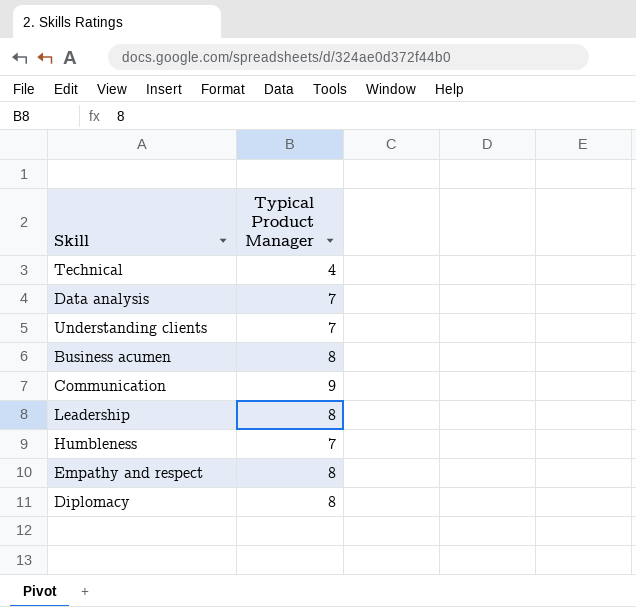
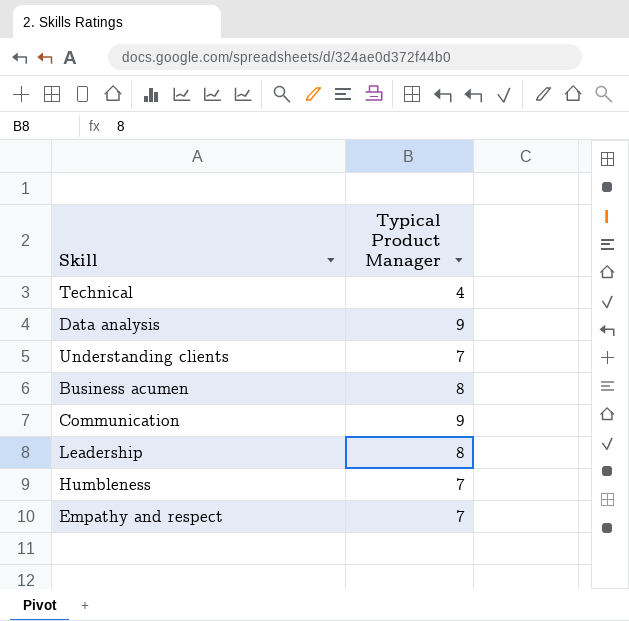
row Diplomacy: 8 -> none
Data analysis | Typical Product Manager: 7 -> 9
Empathy and respect | Typical Product Manager: 8 -> 7

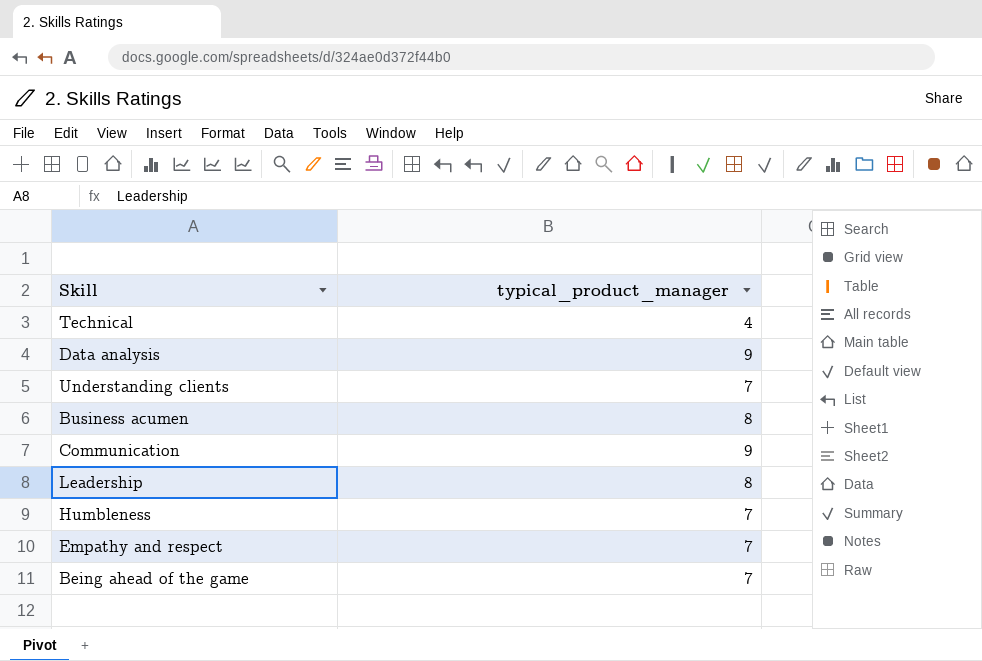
column name: Typical Product Manager -> typical_product_manager
row Being ahead of the game: none -> 7

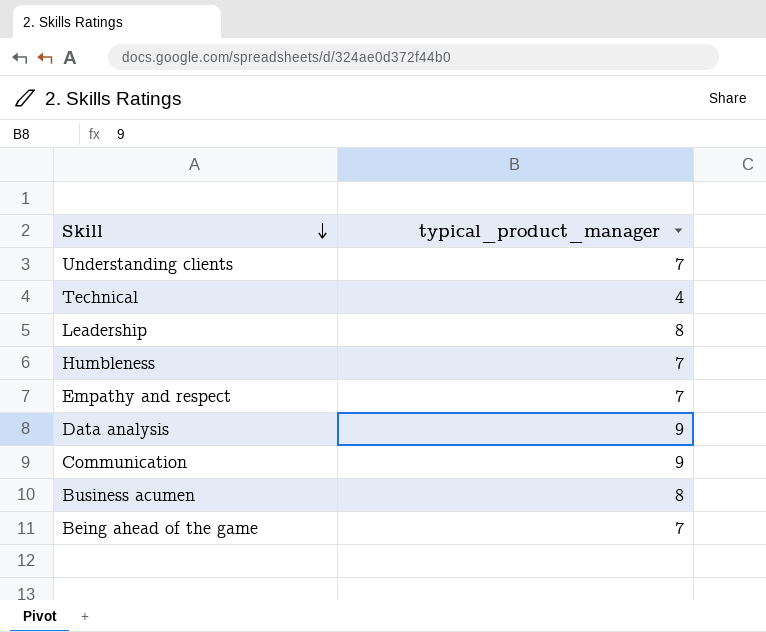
row order: none -> Skill descending

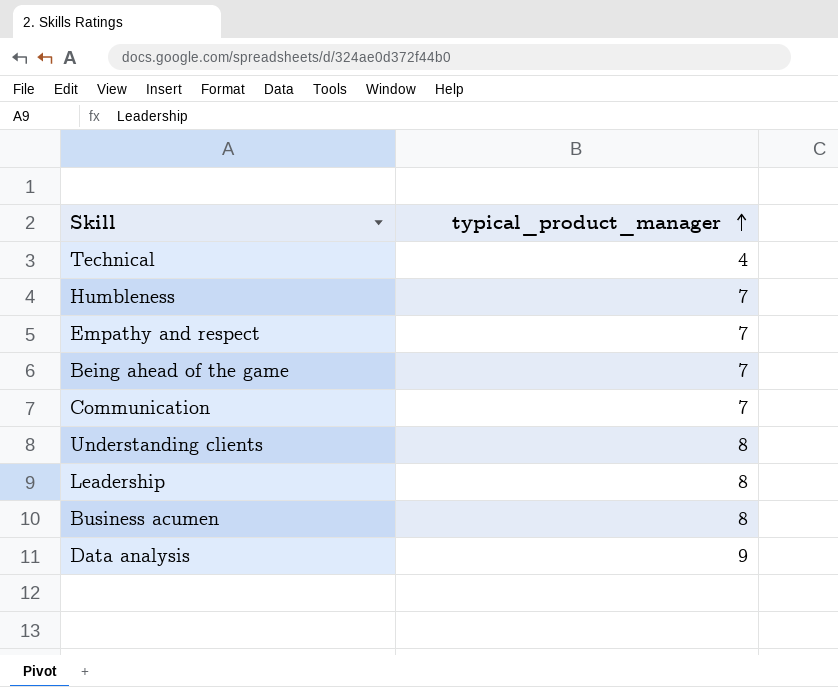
row order: Skill descending -> typical_product_manager ascending
Communication | typical_product_manager: 9 -> 7
Understanding clients | typical_product_manager: 7 -> 8

